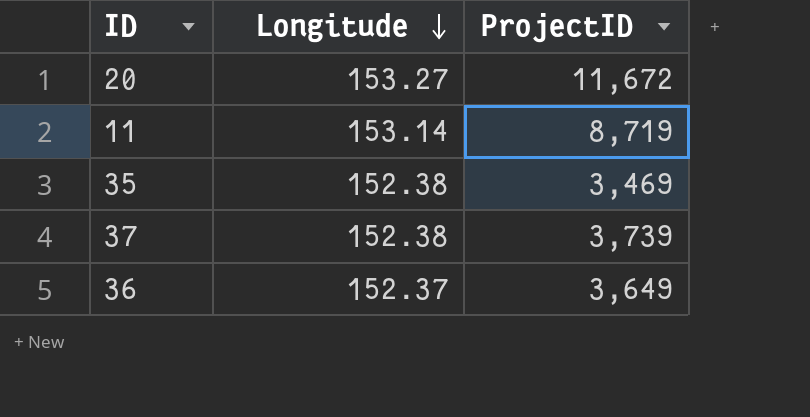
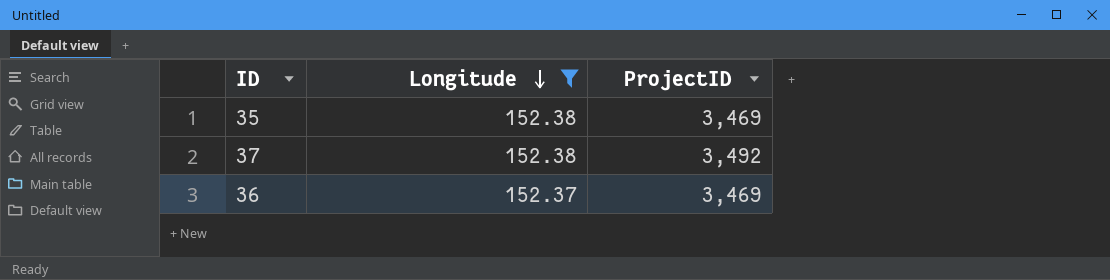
filter: none -> Longitude <= 152.38
37 | ProjectID: 3,739 -> 3,492
36 | ProjectID: 3,649 -> 3,469

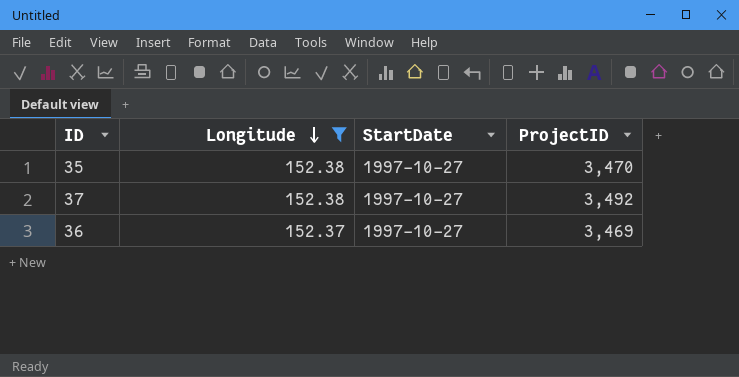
column StartDate | position: none -> 3
35 | ProjectID: 3,469 -> 3,470

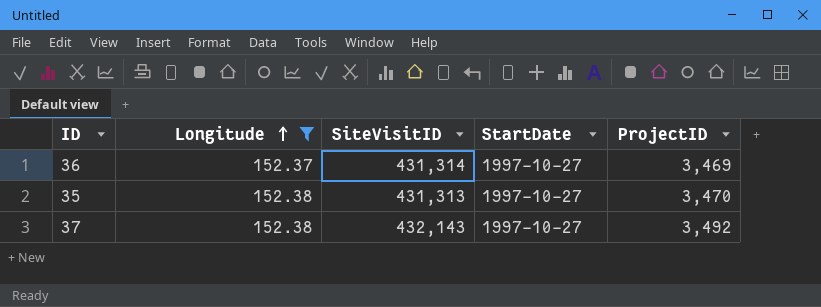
row order: Longitude descending -> Longitude ascending
column SiteVisitID | position: none -> 3

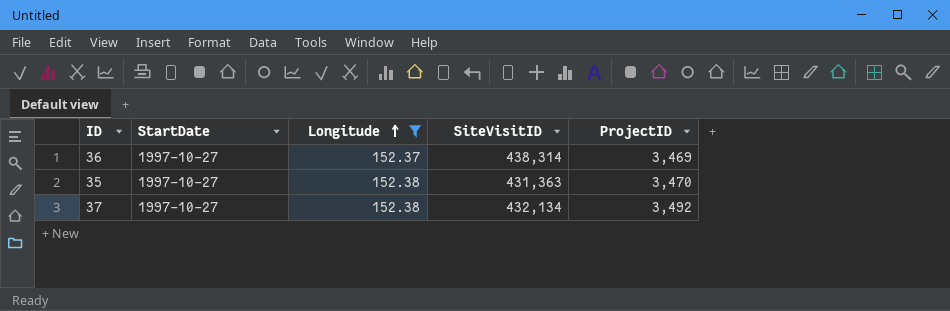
column StartDate | position: 4 -> 2
36 | SiteVisitID: 431,314 -> 438,314
35 | SiteVisitID: 431,313 -> 431,363
37 | SiteVisitID: 432,143 -> 432,134

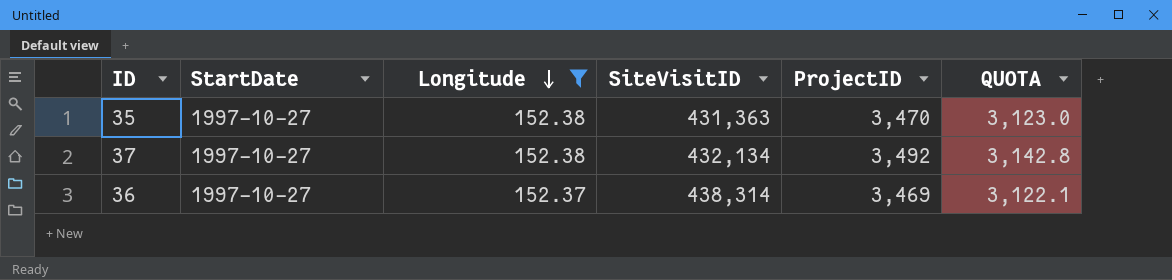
row order: Longitude ascending -> Longitude descending
column QUOTA | formula: none -> [ProjectID] * 0.9

